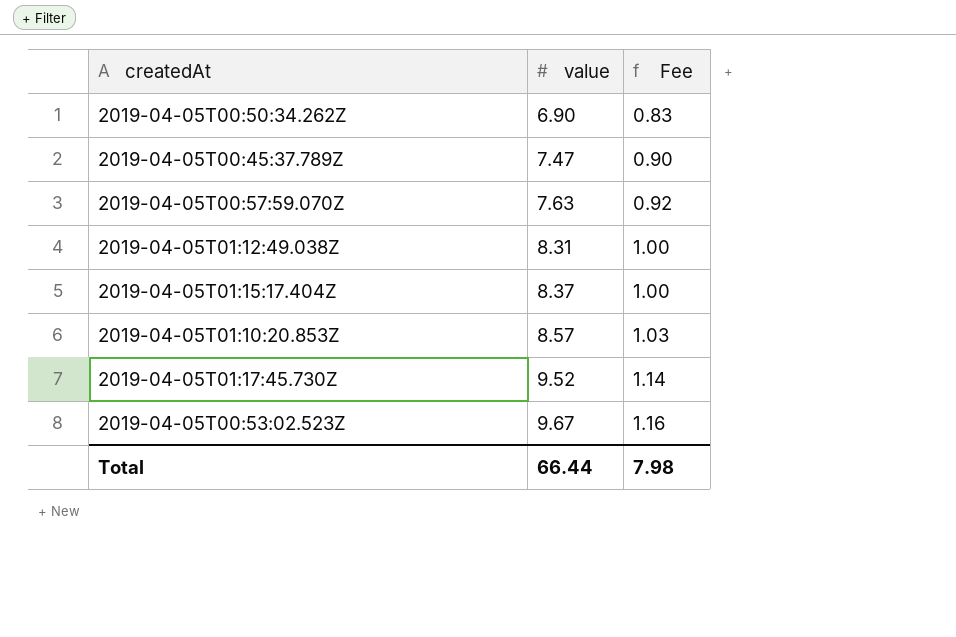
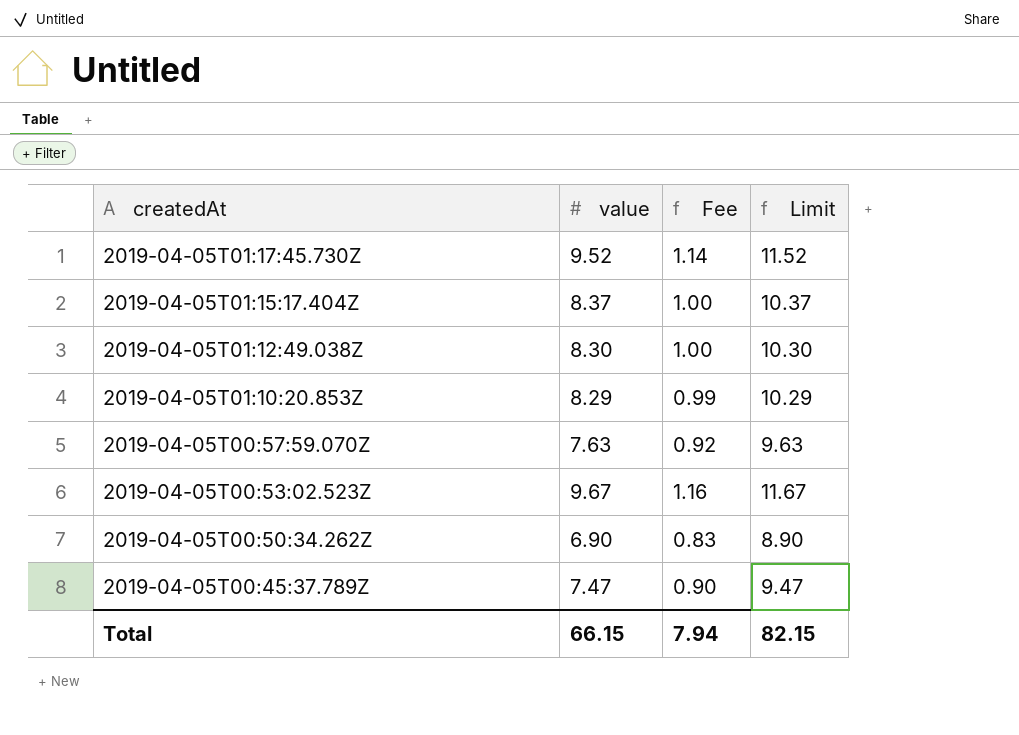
row order: value ascending -> createdAt descending
column Limit | formula: none -> [value] + 2
2019-04-05T01:12:49.038Z | value: 8.31 -> 8.30
2019-04-05T01:10:20.853Z | value: 8.57 -> 8.29
2019-04-05T01:10:20.853Z | Fee: 1.03 -> 0.99
Total | value: 66.44 -> 66.15
Total | Fee: 7.98 -> 7.94

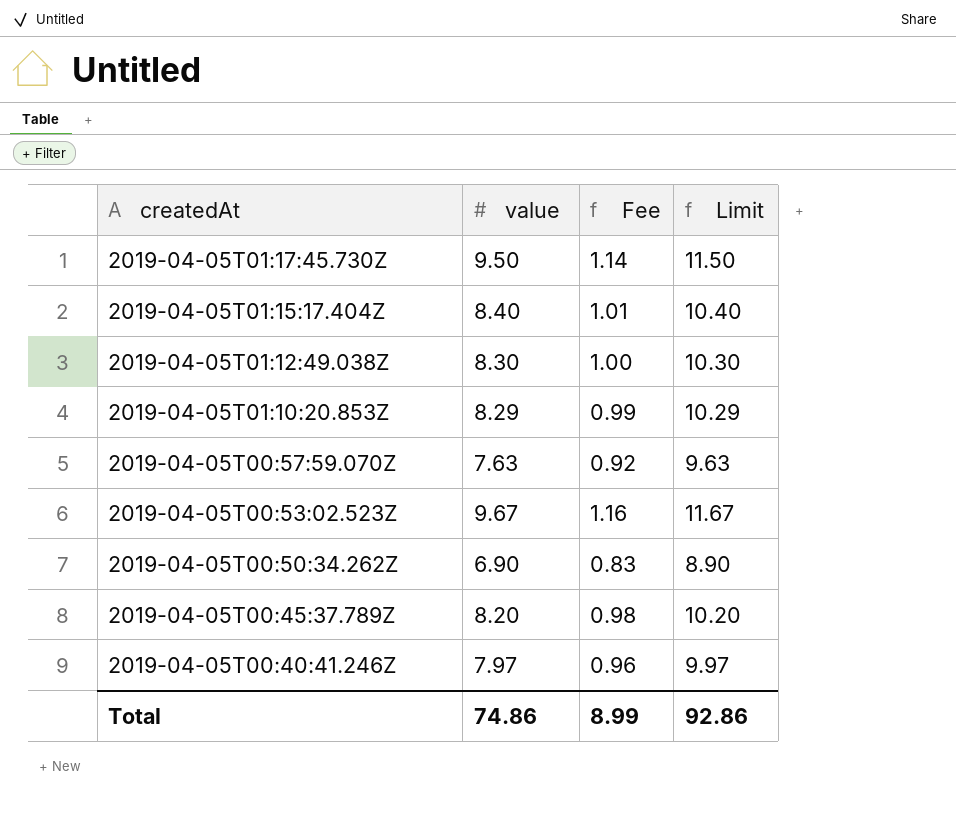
2019-04-05T01:17:45.730Z | value: 9.52 -> 9.50
2019-04-05T01:17:45.730Z | Limit: 11.52 -> 11.50
2019-04-05T01:15:17.404Z | value: 8.37 -> 8.40
2019-04-05T01:15:17.404Z | Fee: 1.00 -> 1.01
2019-04-05T01:15:17.404Z | Limit: 10.37 -> 10.40
2019-04-05T00:45:37.789Z | value: 7.47 -> 8.20
2019-04-05T00:45:37.789Z | Fee: 0.90 -> 0.98
2019-04-05T00:45:37.789Z | Limit: 9.47 -> 10.20
row 2019-04-05T00:40:41.246Z: none -> 7.97 | 0.96 | 9.97
Total | value: 66.15 -> 74.86
Total | Fee: 7.94 -> 8.99
Total | Limit: 82.15 -> 92.86

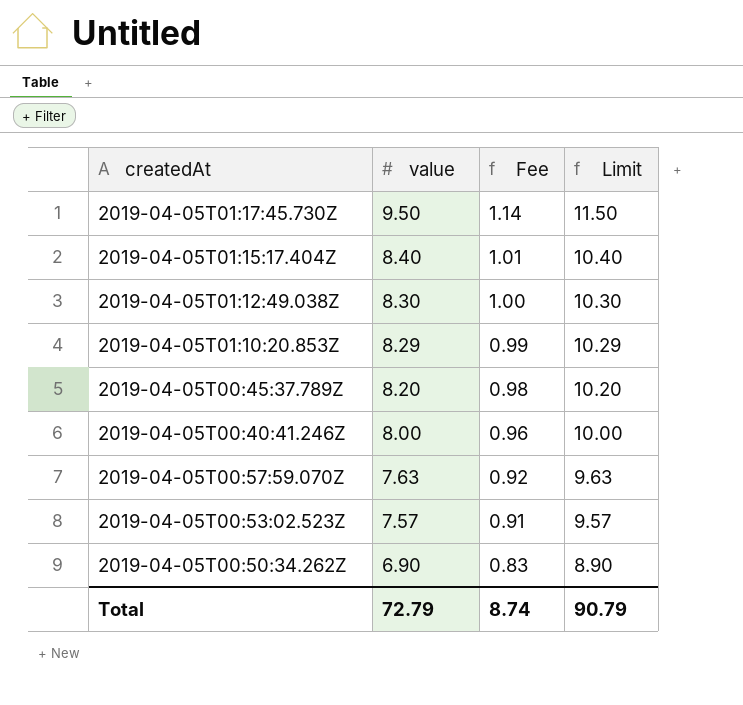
row order: createdAt descending -> value descending
2019-04-05T00:40:41.246Z | value: 7.97 -> 8.00
2019-04-05T00:40:41.246Z | Limit: 9.97 -> 10.00
2019-04-05T00:53:02.523Z | value: 9.67 -> 7.57
2019-04-05T00:53:02.523Z | Fee: 1.16 -> 0.91
2019-04-05T00:53:02.523Z | Limit: 11.67 -> 9.57
Total | value: 74.86 -> 72.79
Total | Fee: 8.99 -> 8.74
Total | Limit: 92.86 -> 90.79

